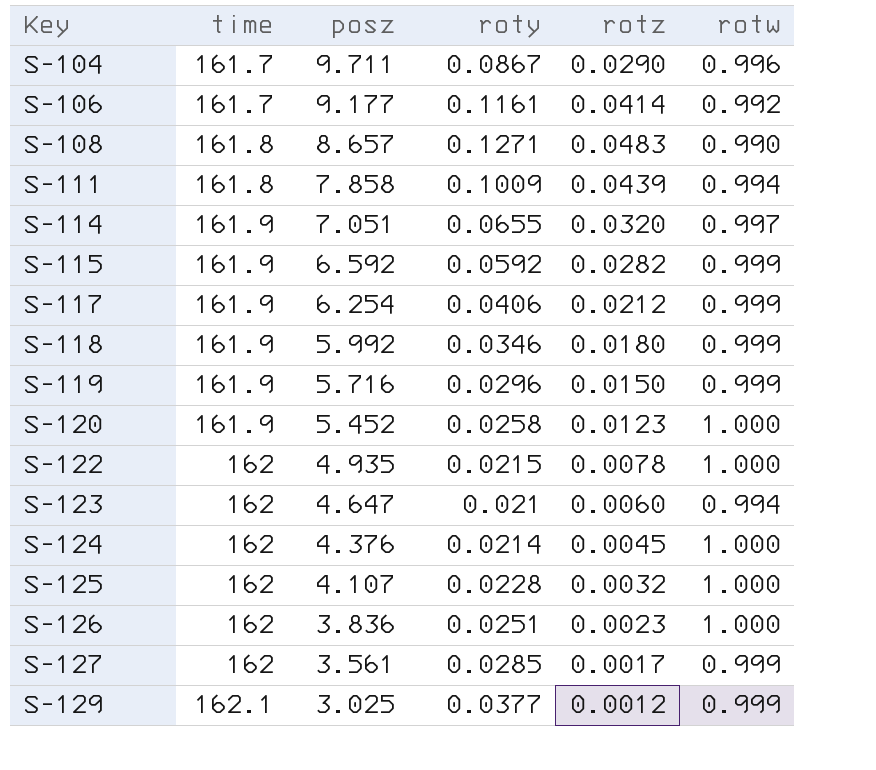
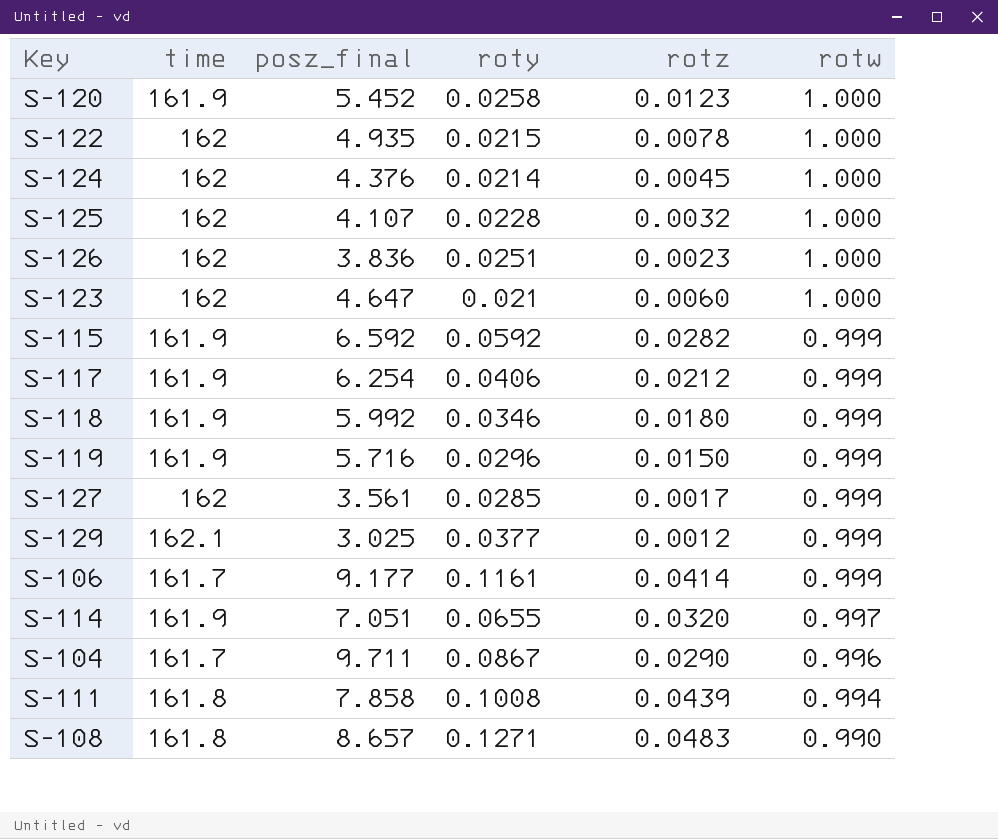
row order: Key ascending -> rotw descending
column name: posz -> posz_final
S-123 | rotw: 0.994 -> 1.000
S-106 | rotw: 0.992 -> 0.999
S-111 | roty: 0.1009 -> 0.1008

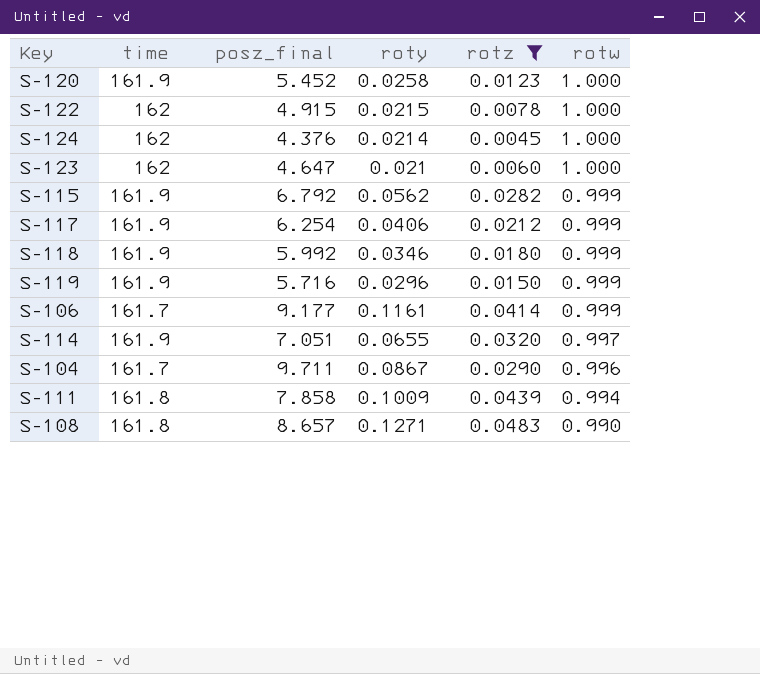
filter: none -> rotz >= 0.0045
S-122 | posz_final: 4.935 -> 4.915
S-115 | posz_final: 6.592 -> 6.792
S-115 | roty: 0.0592 -> 0.0562
S-111 | roty: 0.1008 -> 0.1009

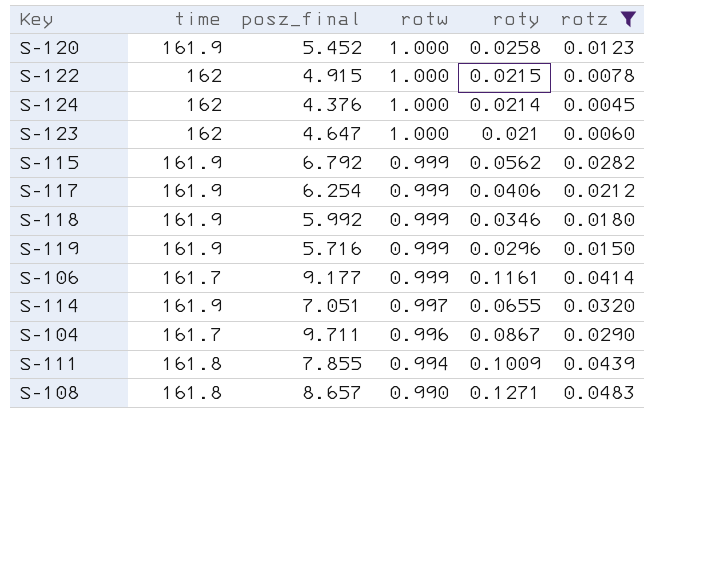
column rotw | position: 6 -> 4
S-111 | posz_final: 7.858 -> 7.855

